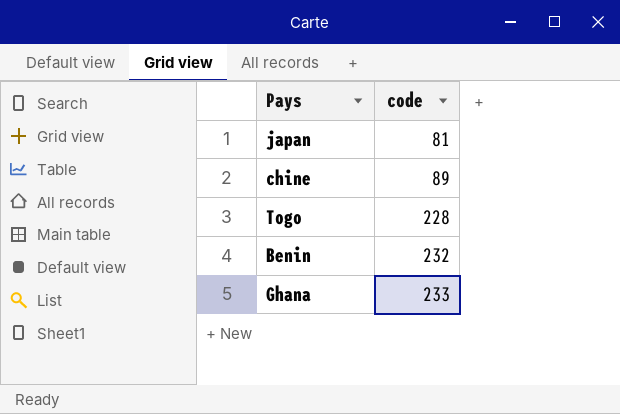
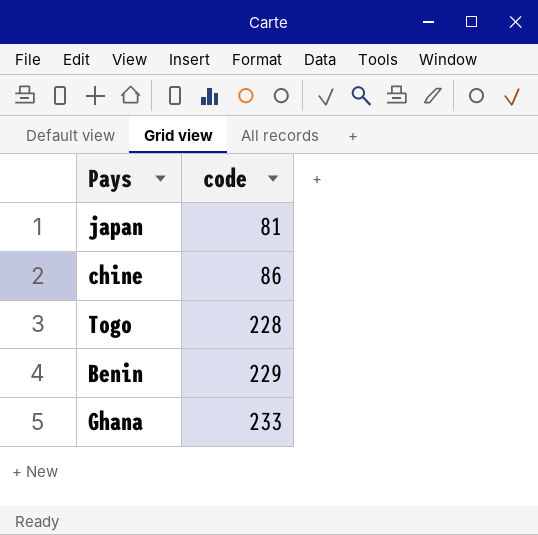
chine | code: 89 -> 86
Benin | code: 232 -> 229

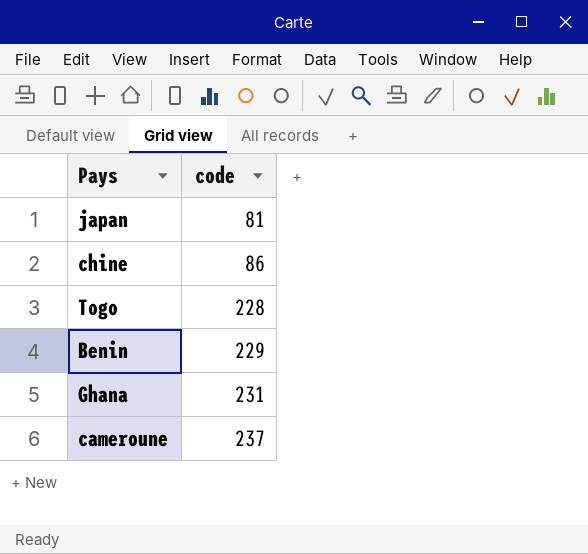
Ghana | code: 233 -> 231
row cameroune: none -> 237

